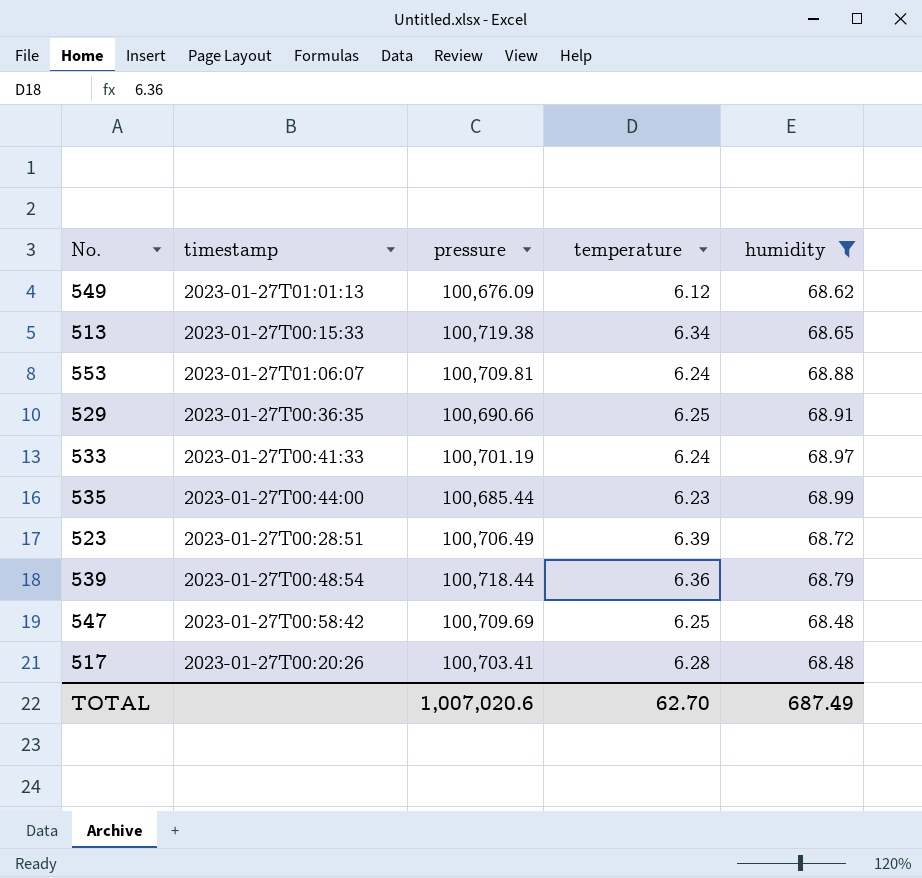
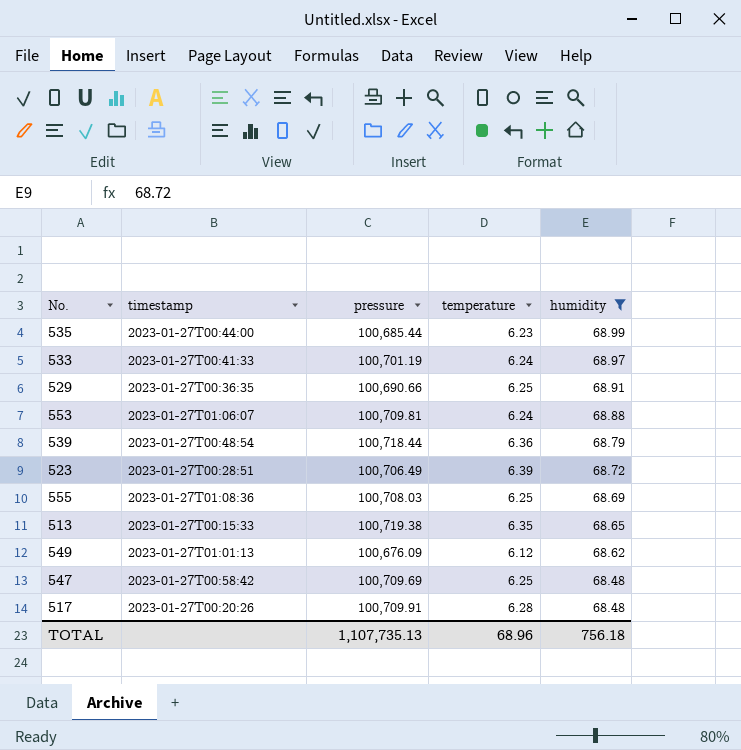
row order: none -> humidity descending
row 555: none -> 2023-01-27T01:08:36 | 100,708.03 | 6.25 | 68.69
513 | temperature: 6.34 -> 6.35
517 | pressure: 100,703.41 -> 100,709.91
TOTAL | pressure: 1,007,020.6 -> 1,107,735.13
TOTAL | temperature: 62.70 -> 68.96
TOTAL | humidity: 687.49 -> 756.18

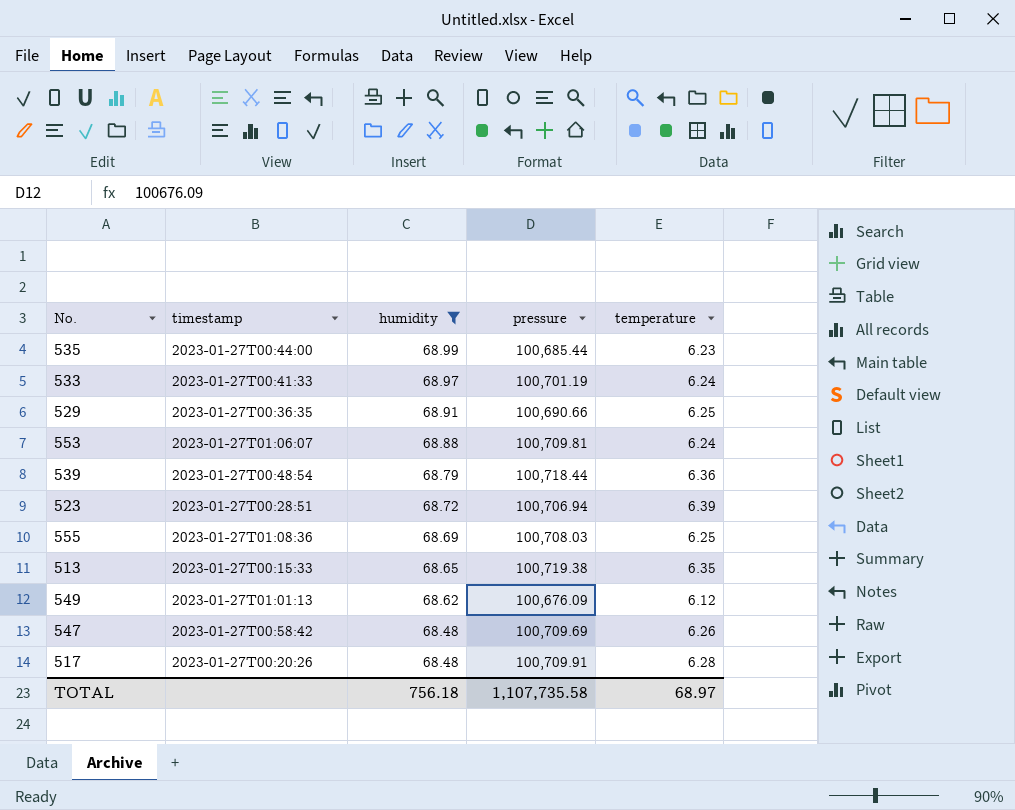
column humidity | position: 5 -> 3
523 | pressure: 100,706.49 -> 100,706.94
547 | temperature: 6.25 -> 6.26
TOTAL | pressure: 1,107,735.13 -> 1,107,735.58
TOTAL | temperature: 68.96 -> 68.97

